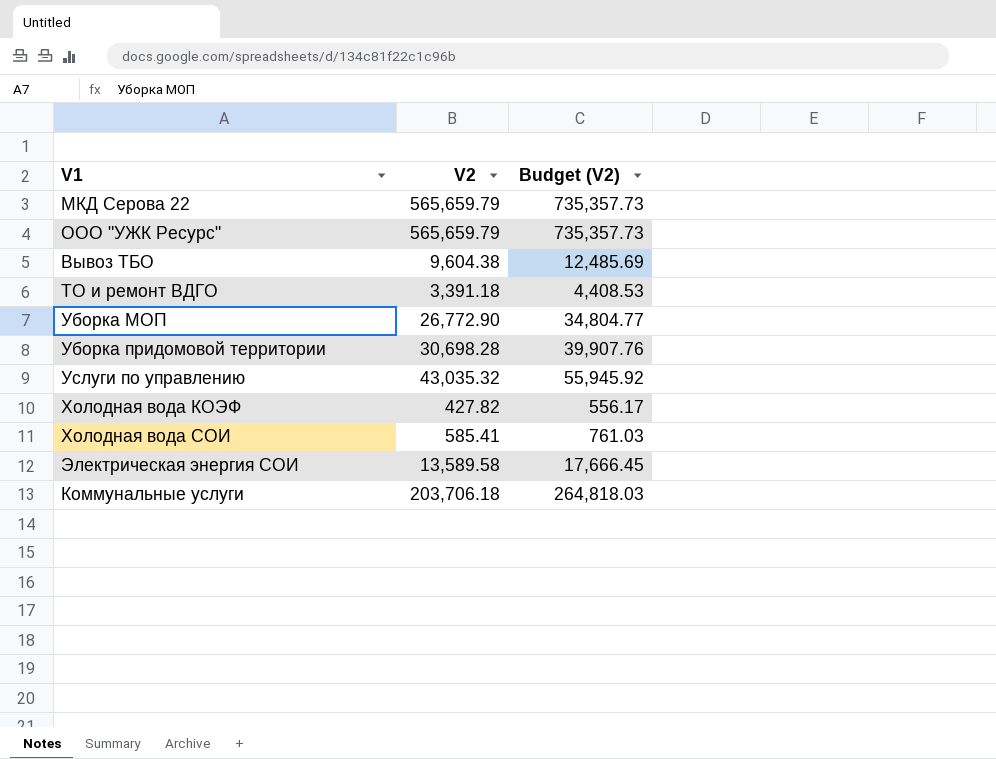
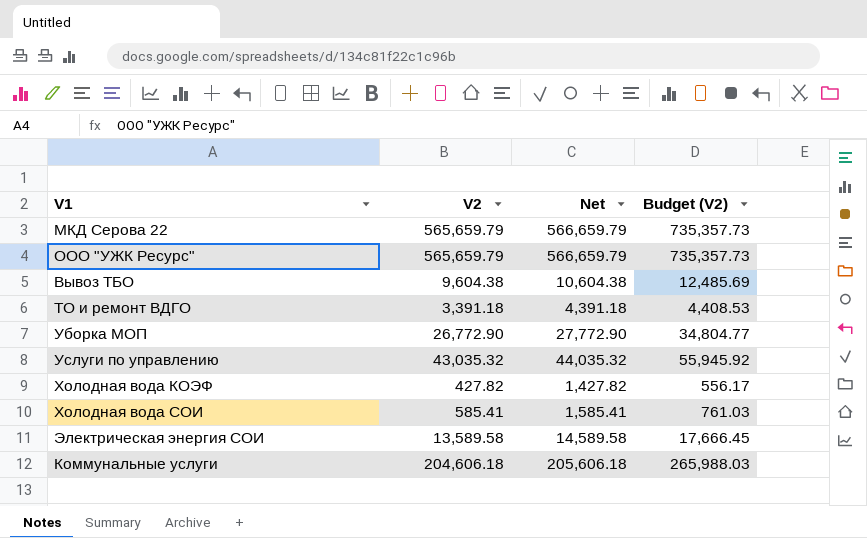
column Net | formula: none -> [V2] + 1000
row Уборка придомовой территории: 30,698.28 | 39,907.76 -> none
Коммунальные услуги | V2: 203,706.18 -> 204,606.18
Коммунальные услуги | Budget (V2): 264,818.03 -> 265,988.03

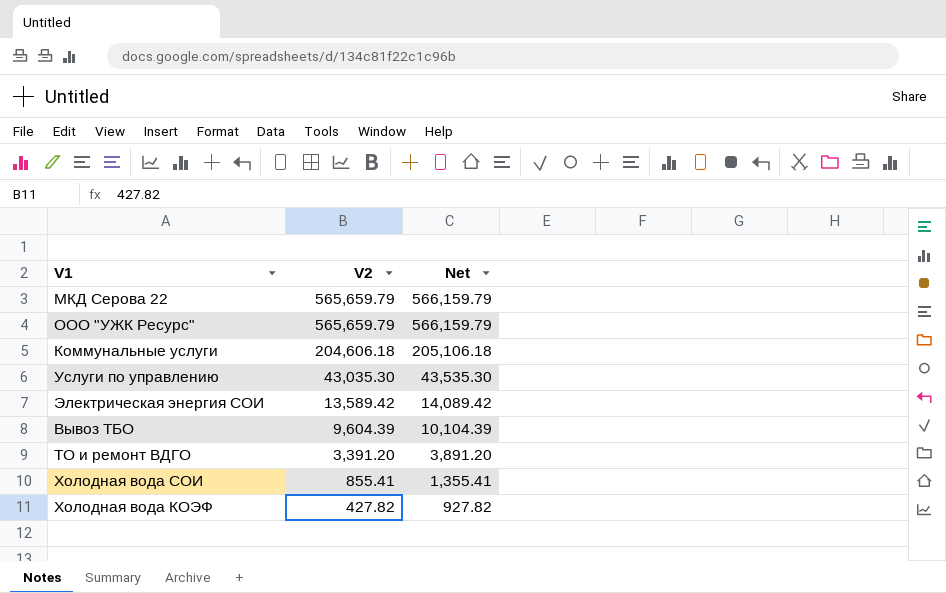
row order: none -> V2 descending
column Budget (V2) | formula: [V2] * 1.3 -> none
column Net | formula: [V2] + 1000 -> [V2] + 500
row Уборка МОП: 26,772.90 | 27,772.90 | 34,804.77 -> none
Услуги по управлению | V2: 43,035.32 -> 43,035.30
Электрическая энергия СОИ | V2: 13,589.58 -> 13,589.42
Вывоз ТБО | V2: 9,604.38 -> 9,604.39
ТО и ремонт ВДГО | V2: 3,391.18 -> 3,391.20
Холодная вода СОИ | V2: 585.41 -> 855.41

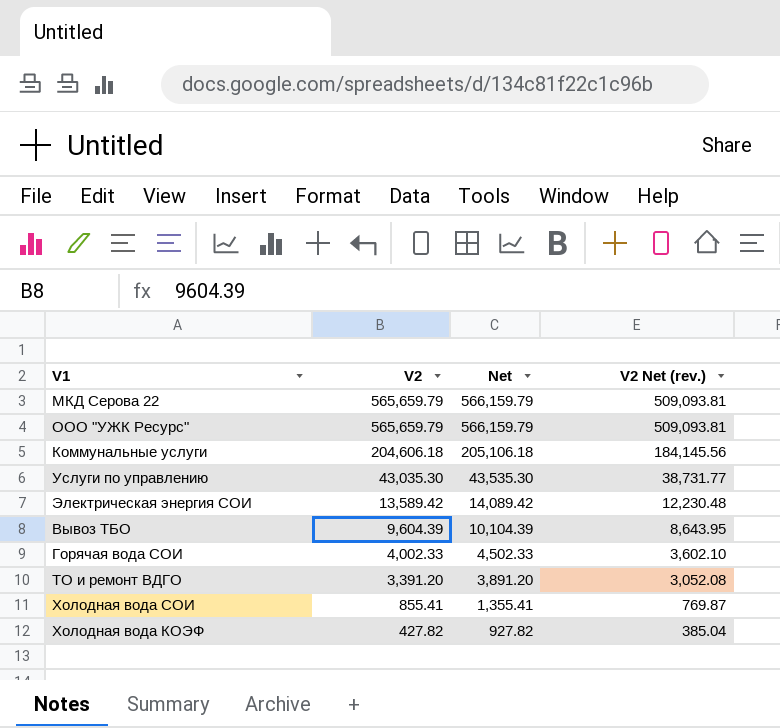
column V2 Net (rev.) | formula: none -> [V2] * 0.9
row Горячая вода СОИ: none -> 4,002.33 | 4,502.33 | 3,602.10

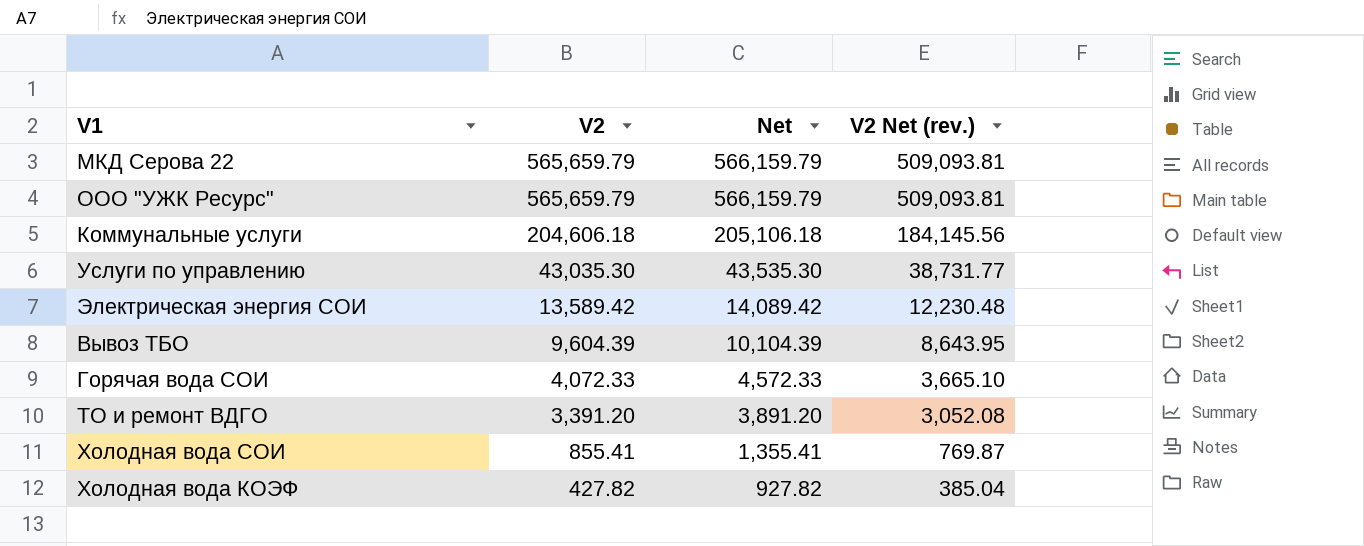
Горячая вода СОИ | V2: 4,002.33 -> 4,072.33
Горячая вода СОИ | Net: 4,502.33 -> 4,572.33
Горячая вода СОИ | V2 Net (rev.): 3,602.10 -> 3,665.10

